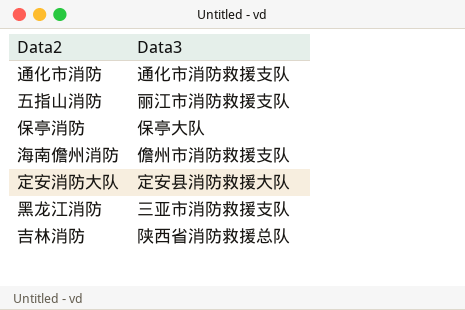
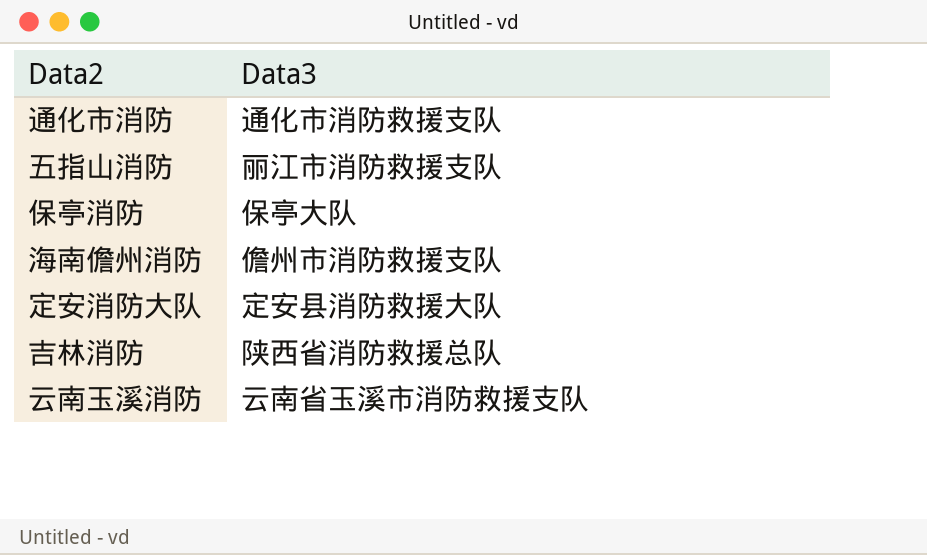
row 黑龙江消防: 三亚市消防救援支队 -> none
row 云南玉溪消防: none -> 云南省玉溪市消防救援支队

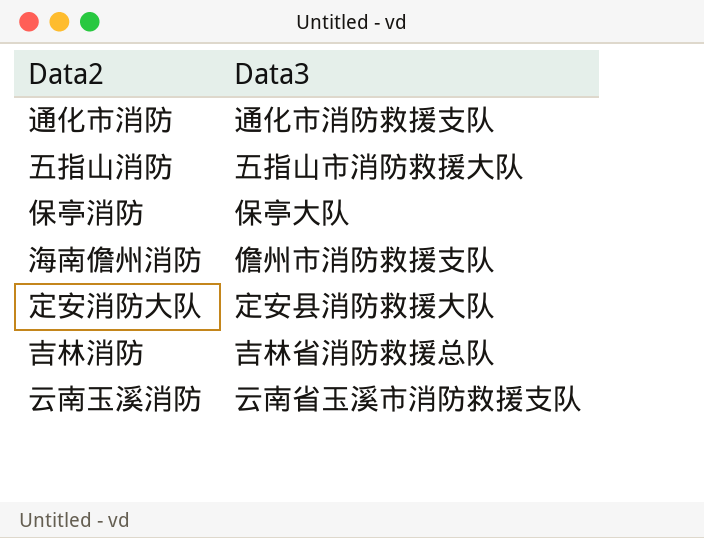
五指山消防 | Data3: 丽江市消防救援支队 -> 五指山市消防救援大队
吉林消防 | Data3: 陕西省消防救援总队 -> 吉林省消防救援总队

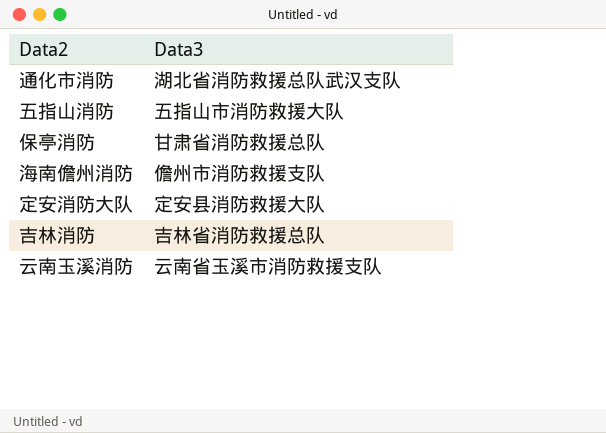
通化市消防 | Data3: 通化市消防救援支队 -> 湖北省消防救援总队武汉支队
保亭消防 | Data3: 保亭大队 -> 甘肃省消防救援总队

